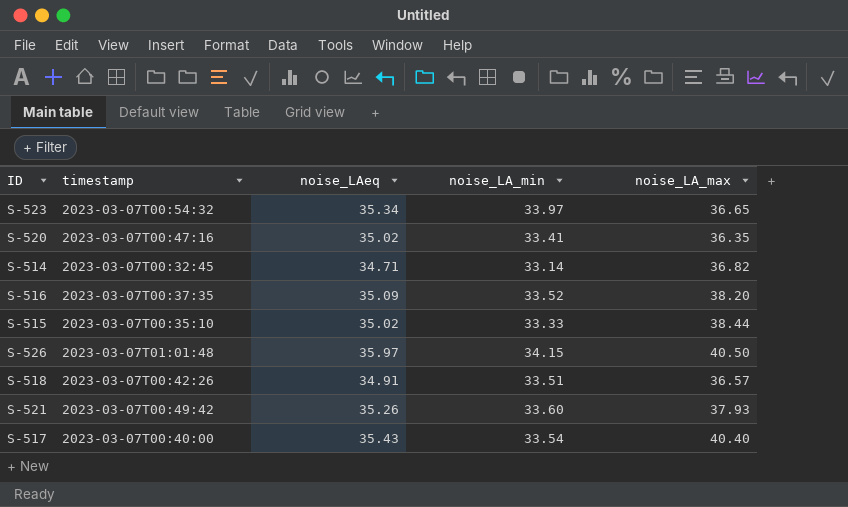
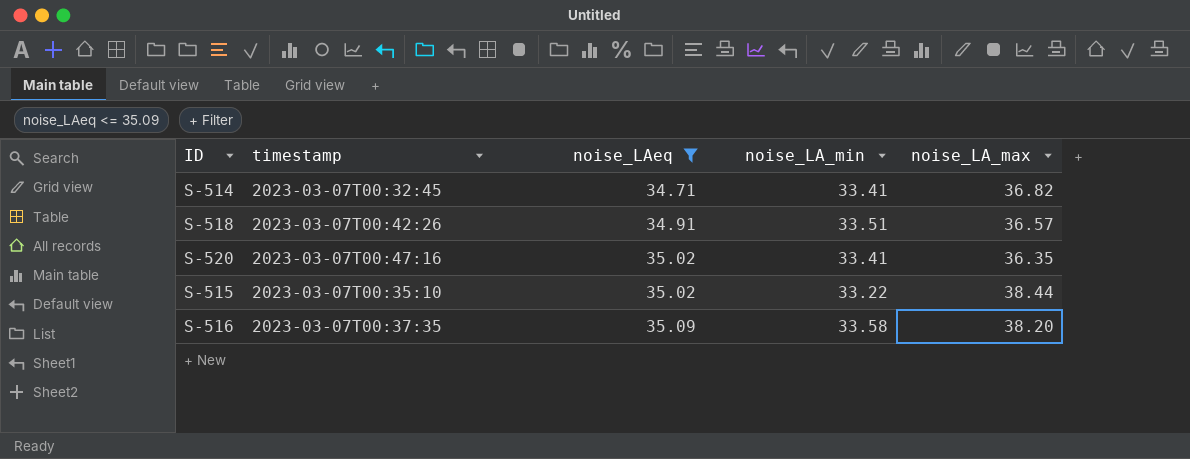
filter: none -> noise_LAeq <= 35.09
row order: none -> noise_LAeq ascending
S-514 | noise_LA_min: 33.14 -> 33.41
S-515 | noise_LA_min: 33.33 -> 33.22
S-516 | noise_LA_min: 33.52 -> 33.58

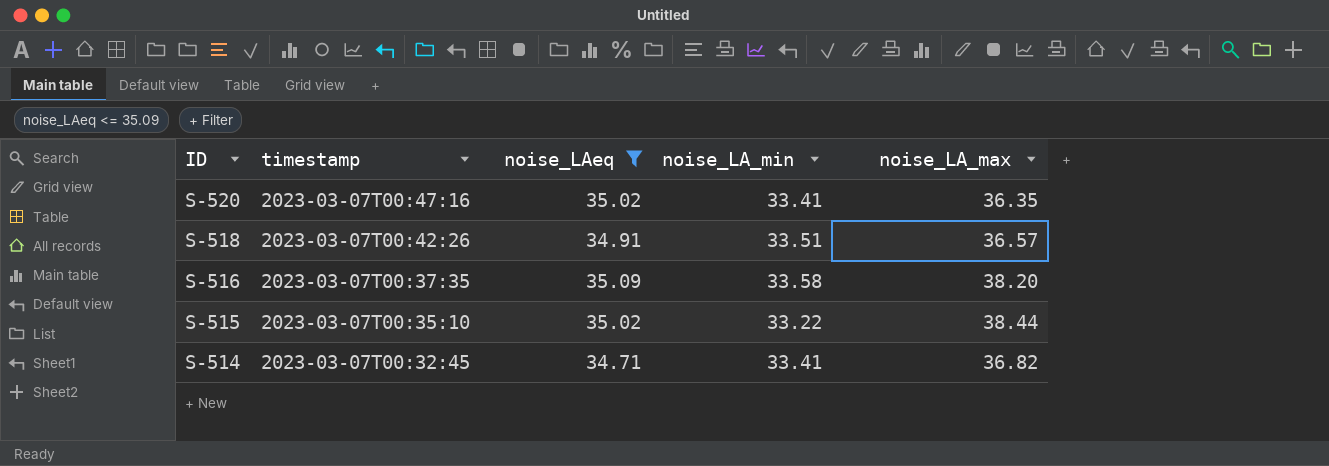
row order: noise_LAeq ascending -> ID descending

